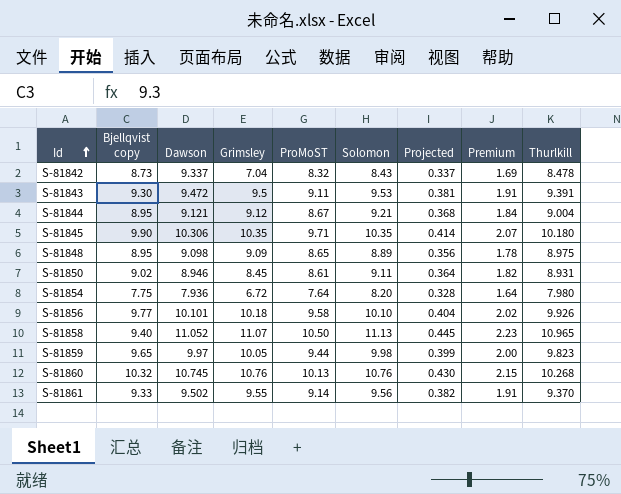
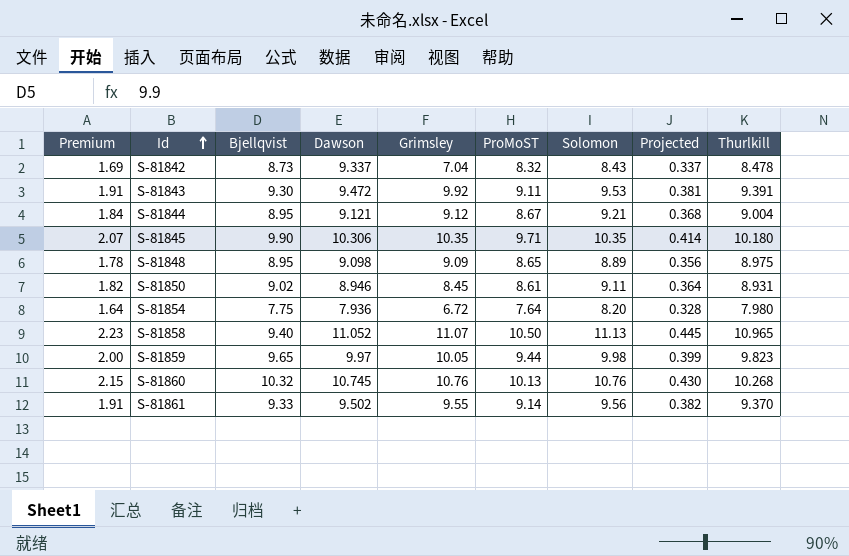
column Premium | position: 8 -> 1
column name: Bjellqvist copy -> Bjellqvist
row S-81856: 9.77 | 10.101 | 10.18 | 9.58 | 10.10 | 0.404 | 2.02 | 9.926 -> none
S-81843 | Grimsley: 9.5 -> 9.92

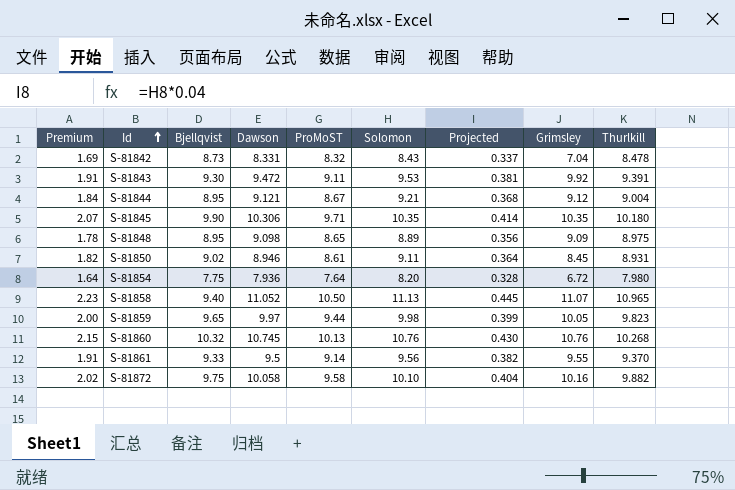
column Grimsley | position: 5 -> 8
S-81842 | Dawson: 9.337 -> 8.331
S-81861 | Dawson: 9.502 -> 9.5
row S-81872: none -> 2.02 | 9.75 | 10.058 | 9.58 | 10.10 | 0.404 | 10.16 | 9.882

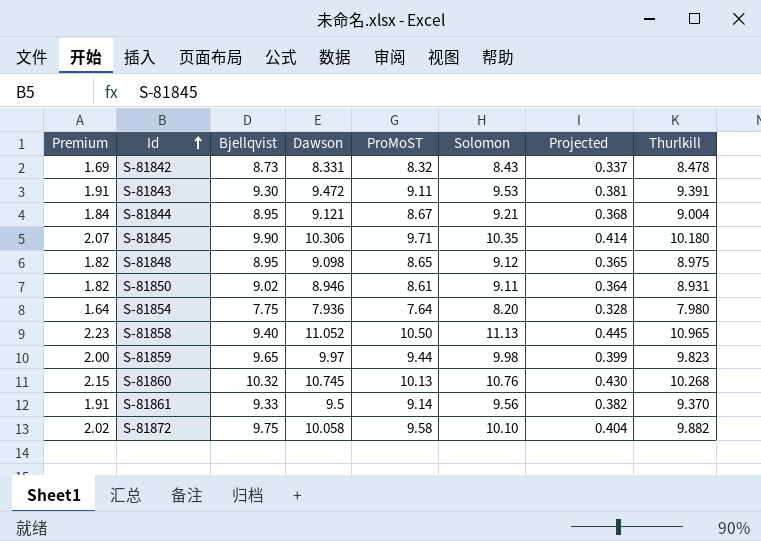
column Grimsley | position: 8 -> none
S-81848 | Premium: 1.78 -> 1.82
S-81848 | Solomon: 8.89 -> 9.12
S-81848 | Projected: 0.356 -> 0.365

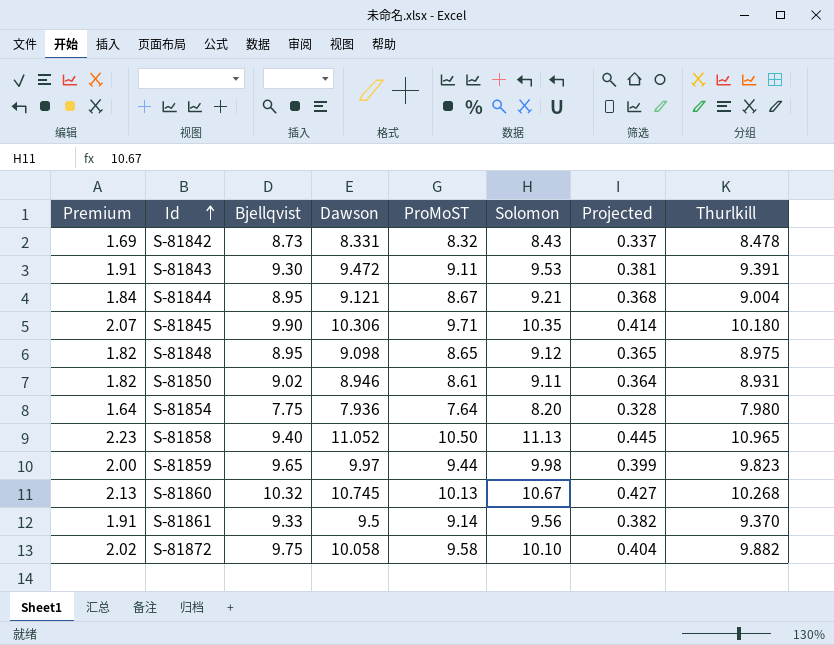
S-81860 | Premium: 2.15 -> 2.13
S-81860 | Solomon: 10.76 -> 10.67
S-81860 | Projected: 0.430 -> 0.427

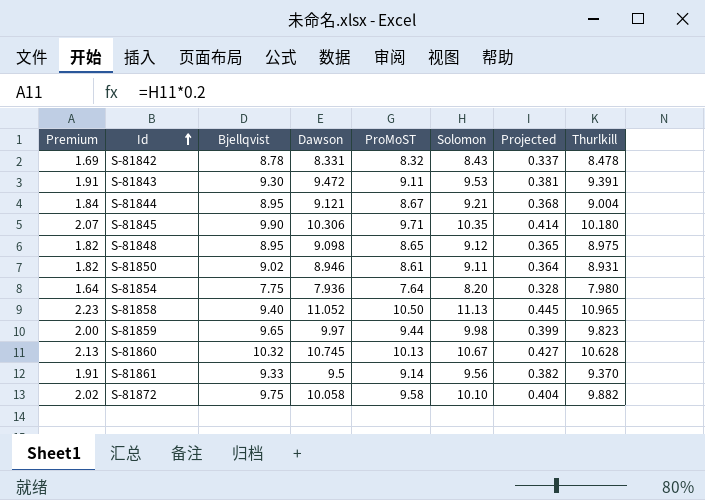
S-81842 | Bjellqvist: 8.73 -> 8.78
S-81860 | Thurlkill: 10.268 -> 10.628

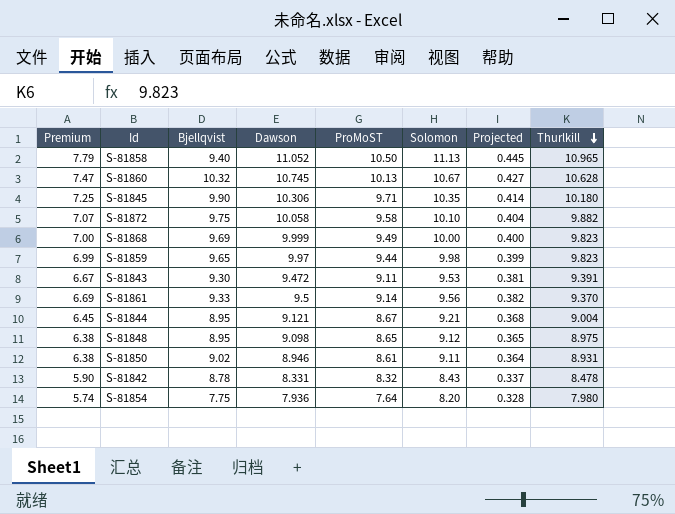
row order: Id ascending -> Thurlkill descending
column Premium | formula: [Solomon] * 0.2 -> [Solomon] * 0.7
row S-81868: none -> 7.00 | 9.69 | 9.999 | 9.49 | 10.00 | 0.400 | 9.823

